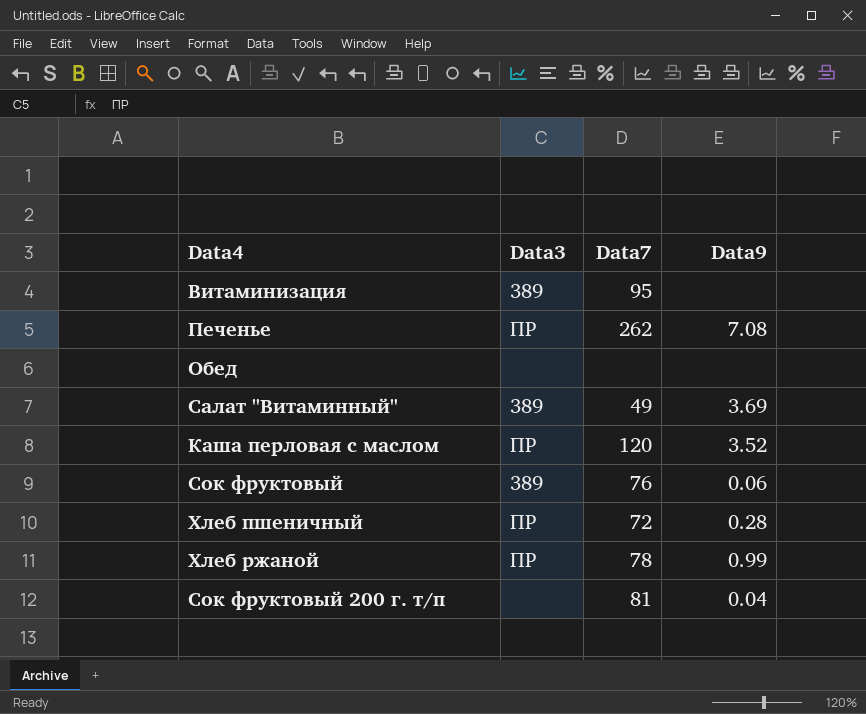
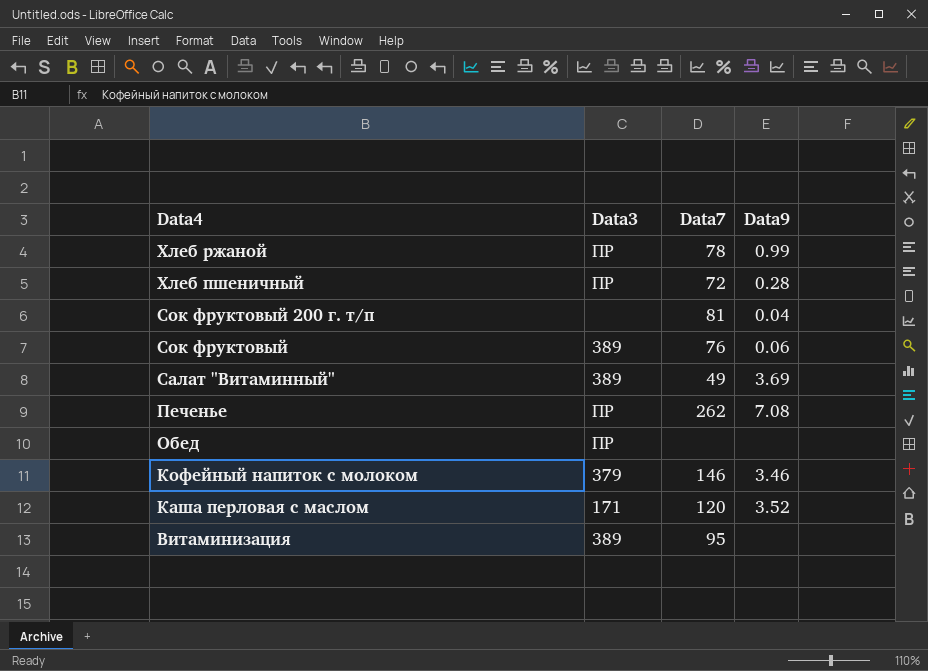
row order: none -> Data4 descending
Обед | Data3: none -> ПР
row Кофейный напиток с молоком: none -> 379 | 146 | 3.46
Каша перловая с маслом | Data3: ПР -> 171

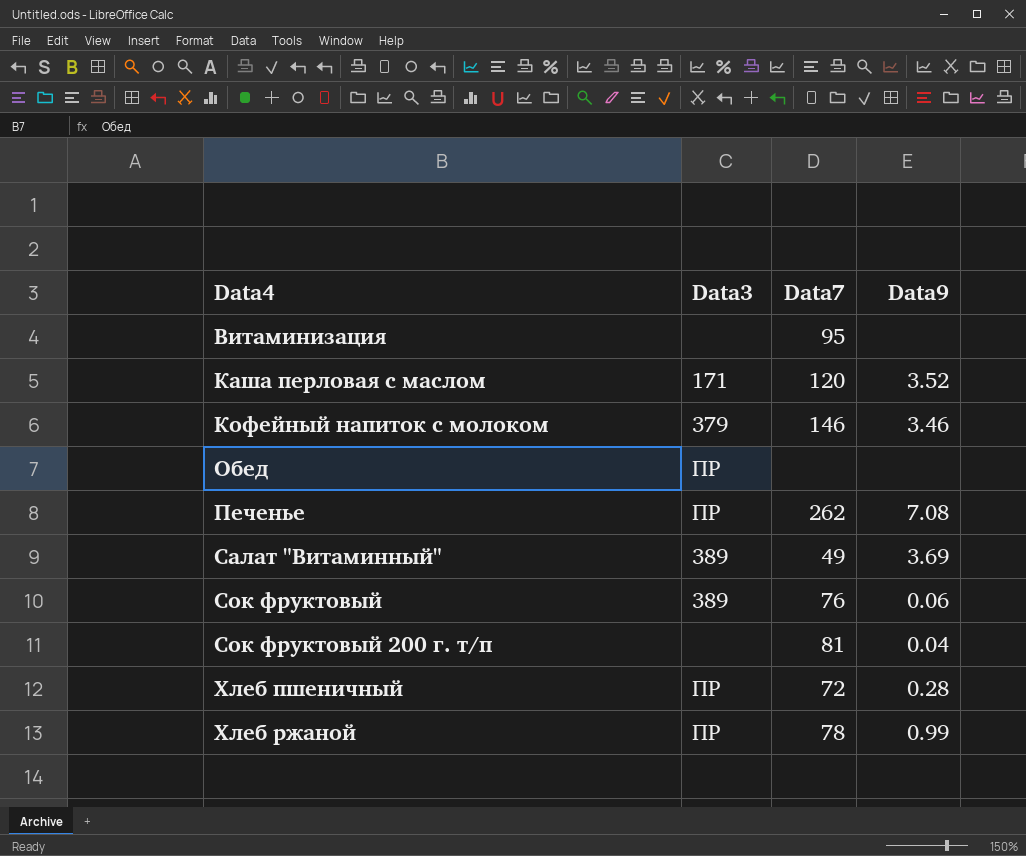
row order: Data4 descending -> Data4 ascending
Витаминизация | Data3: 389 -> none

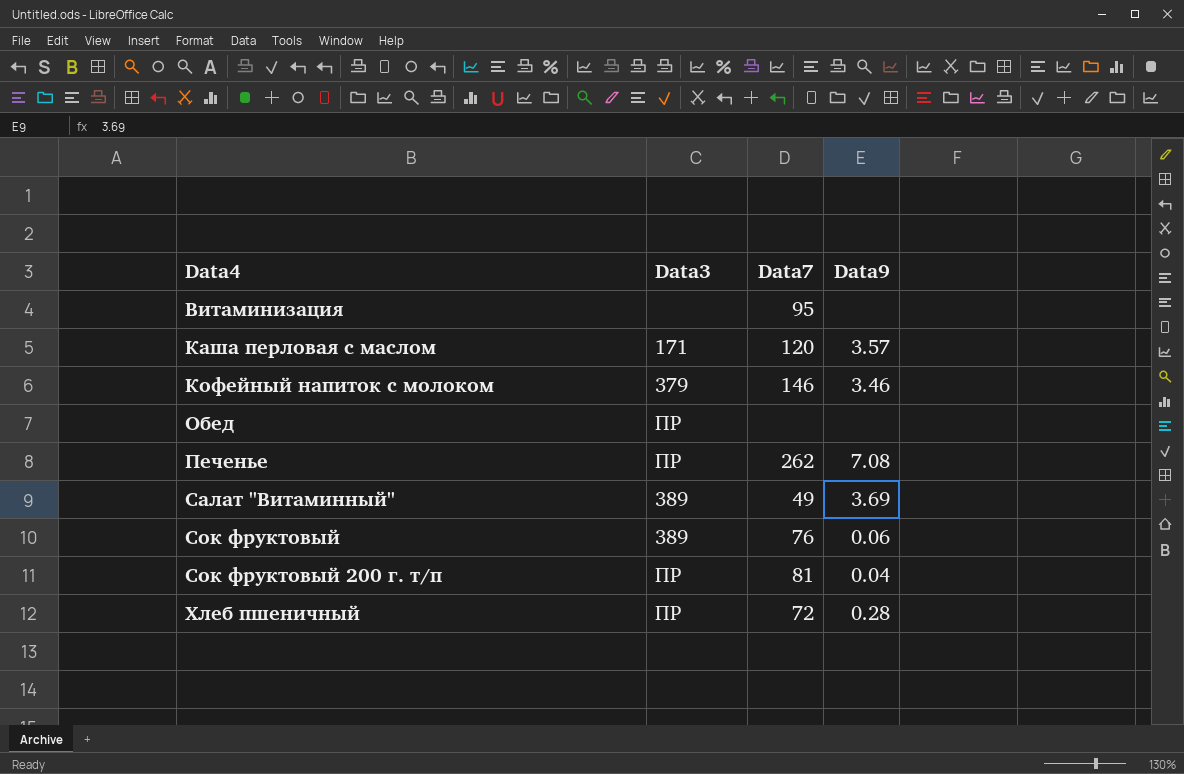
row Хлеб ржаной: ПР | 78 | 0.99 -> none
Каша перловая с маслом | Data9: 3.52 -> 3.57
Сок фруктовый 200 г. т/п | Data3: none -> ПР

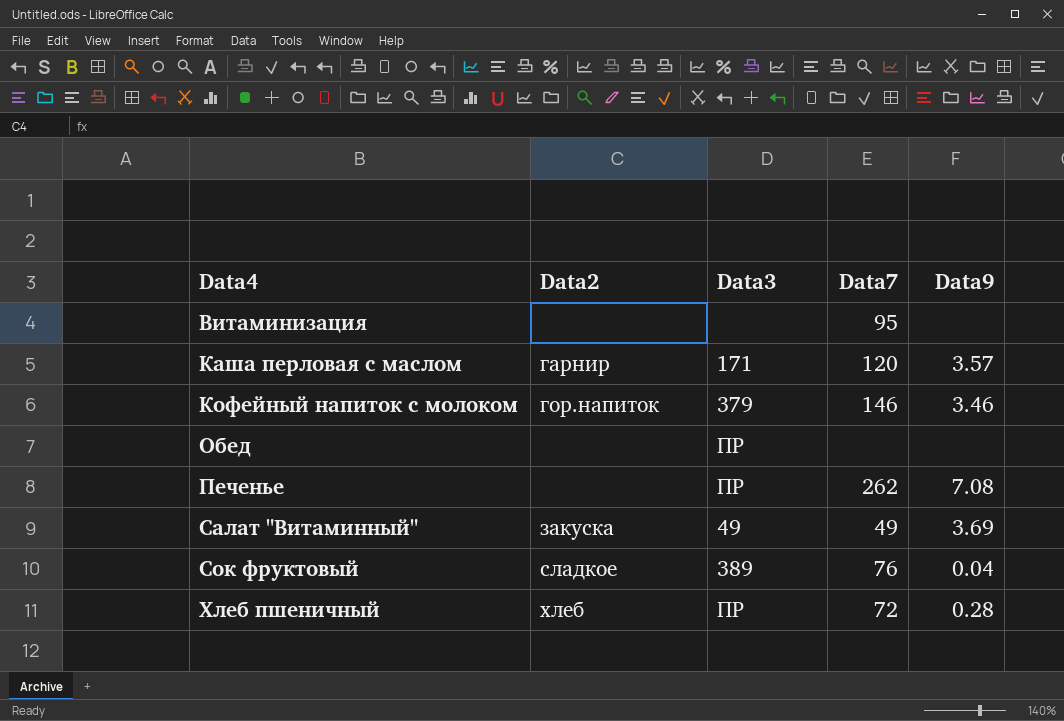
column Data2 | position: none -> 2
row Сок фруктовый 200 г. т/п: ПР | 81 | 0.04 -> none
Салат "Витаминный" | Data3: 389 -> 49
Сок фруктовый | Data9: 0.06 -> 0.04

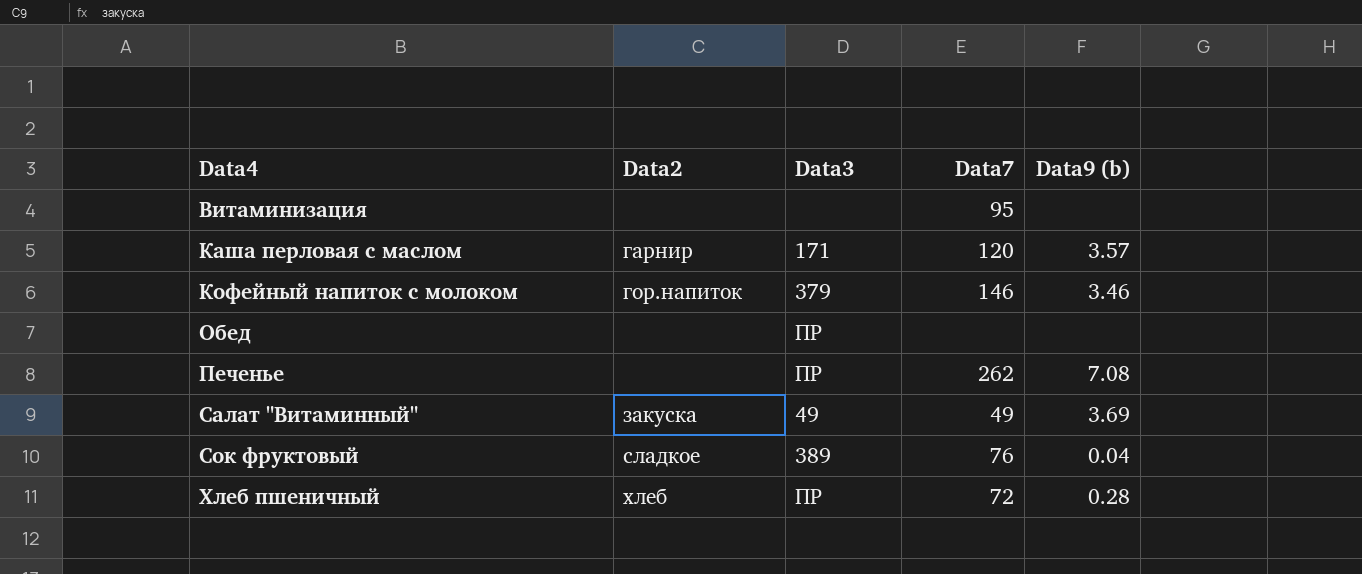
column name: Data9 -> Data9 (b)

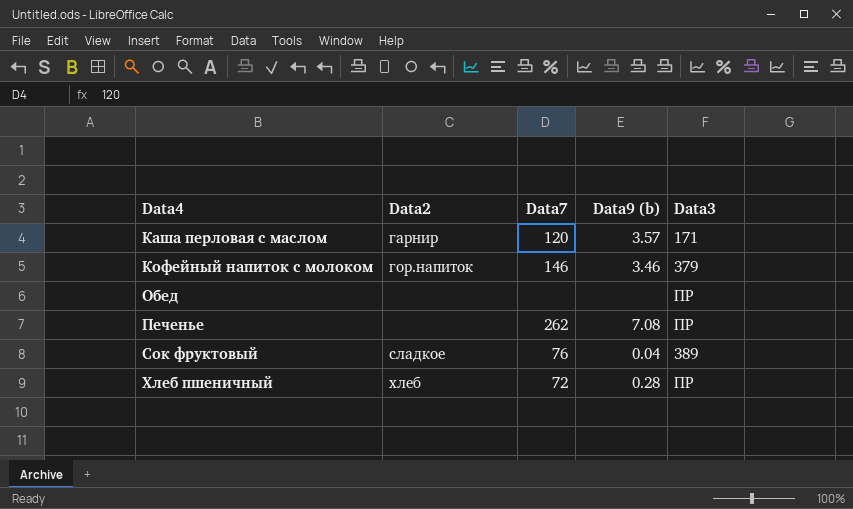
column Data3 | position: 3 -> 5
row Витаминизация: none | none | 95 | none -> none
row Салат "Витаминный": закуска | 49 | 49 | 3.69 -> none

